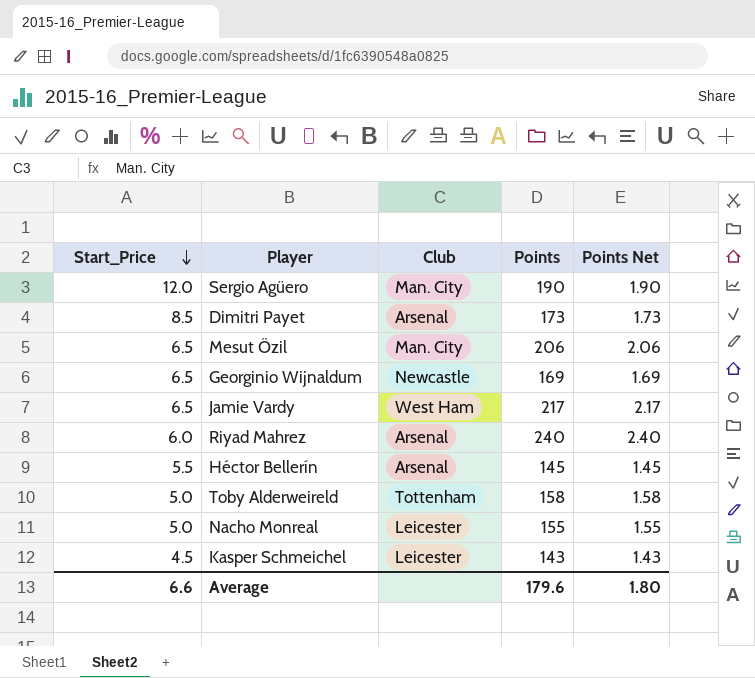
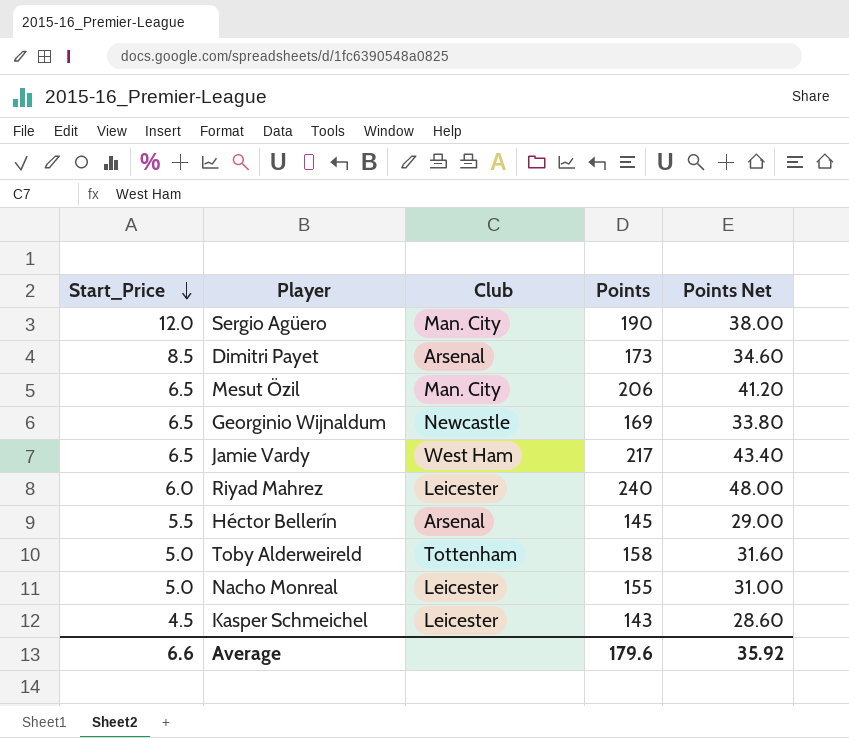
column Points Net | formula: [Points] * 0.01 -> [Points] * 0.2
Riyad Mahrez | Club: Arsenal -> Leicester
Average | Points Net: 1.80 -> 35.92

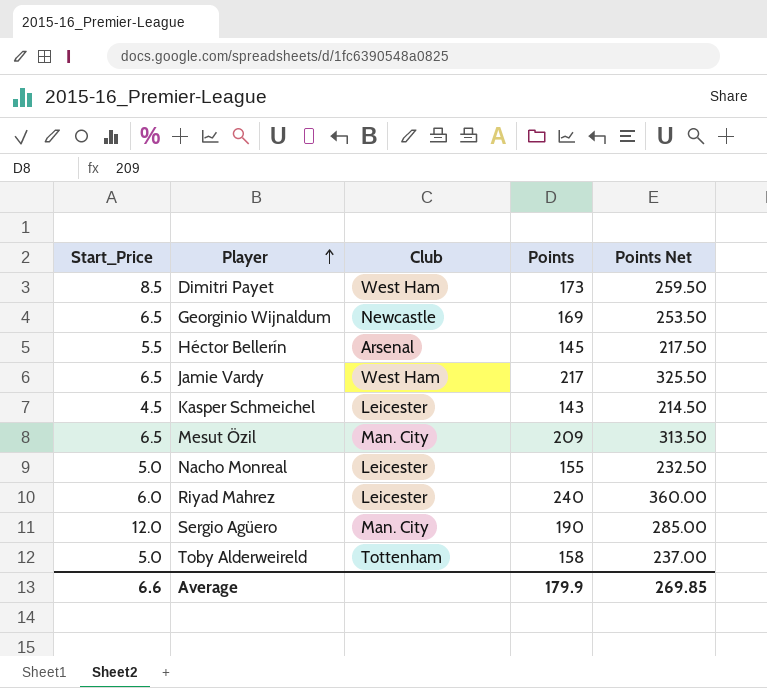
row order: Start_Price descending -> Player ascending
column Points Net | formula: [Points] * 0.2 -> [Points] * 1.5
Dimitri Payet | Club: Arsenal -> West Ham
Mesut Özil | Points: 206 -> 209
Average | Points: 179.6 -> 179.9
Average | Points Net: 35.92 -> 269.85

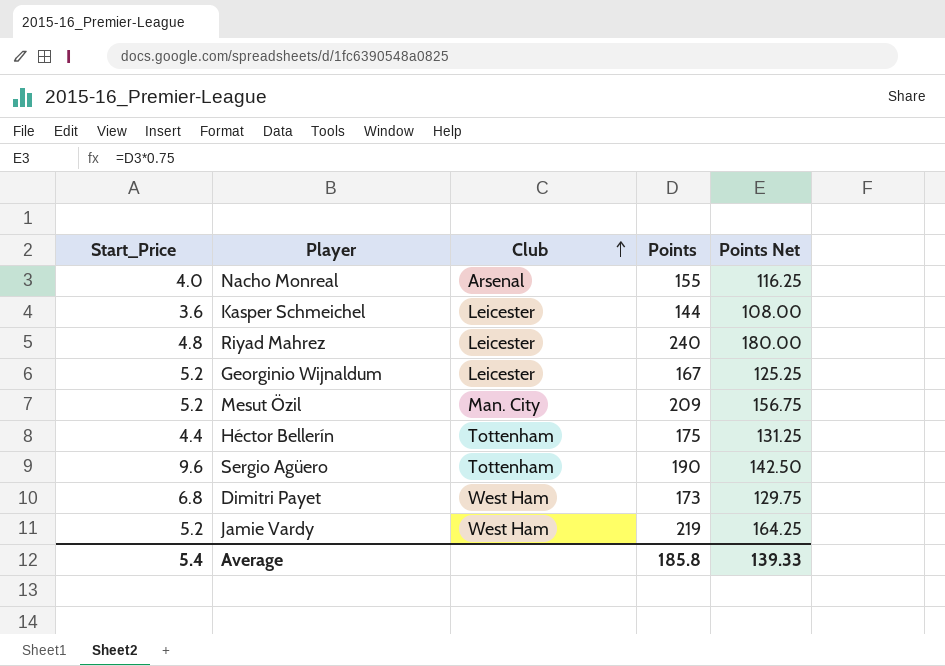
row order: Player ascending -> Club ascending
column Points Net | formula: [Points] * 1.5 -> [Points] * 0.75
row Toby Alderweireld: 5.0 | Tottenham | 158 | 237.00 -> none
Nacho Monreal | Start_Price: 5.0 -> 4.0
Nacho Monreal | Club: Leicester -> Arsenal
Kasper Schmeichel | Start_Price: 4.5 -> 3.6
Kasper Schmeichel | Points: 143 -> 144
Riyad Mahrez | Start_Price: 6.0 -> 4.8
Georginio Wijnaldum | Start_Price: 6.5 -> 5.2
Georginio Wijnaldum | Club: Newcastle -> Leicester
Georginio Wijnaldum | Points: 169 -> 167
Mesut Özil | Start_Price: 6.5 -> 5.2
Héctor Bellerín | Start_Price: 5.5 -> 4.4
Héctor Bellerín | Club: Arsenal -> Tottenham
Héctor Bellerín | Points: 145 -> 175
Sergio Agüero | Start_Price: 12.0 -> 9.6
Sergio Agüero | Club: Man. City -> Tottenham
Dimitri Payet | Start_Price: 8.5 -> 6.8
Jamie Vardy | Start_Price: 6.5 -> 5.2
Jamie Vardy | Points: 217 -> 219
Average | Start_Price: 6.6 -> 5.4
Average | Points: 179.9 -> 185.8
Average | Points Net: 269.85 -> 139.33

